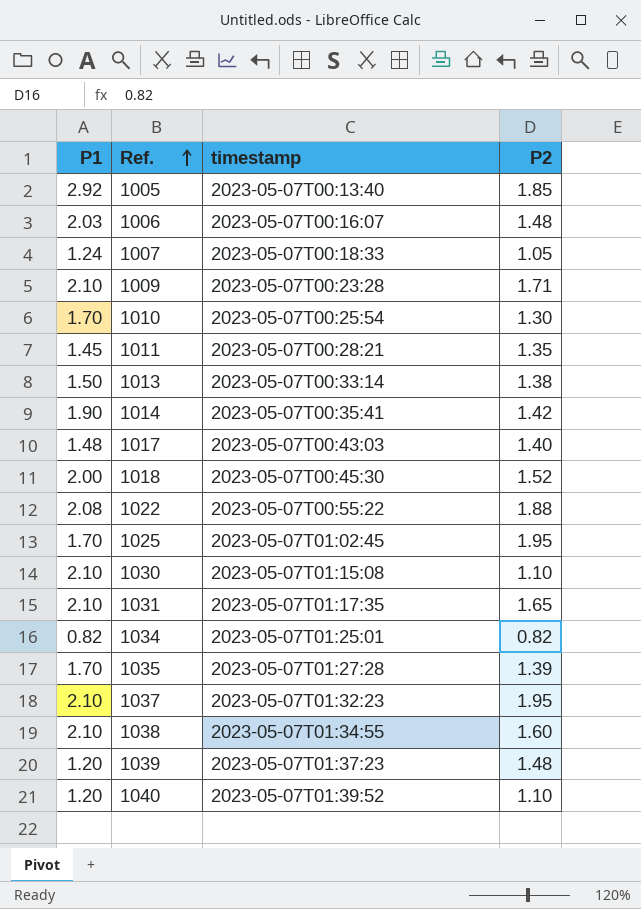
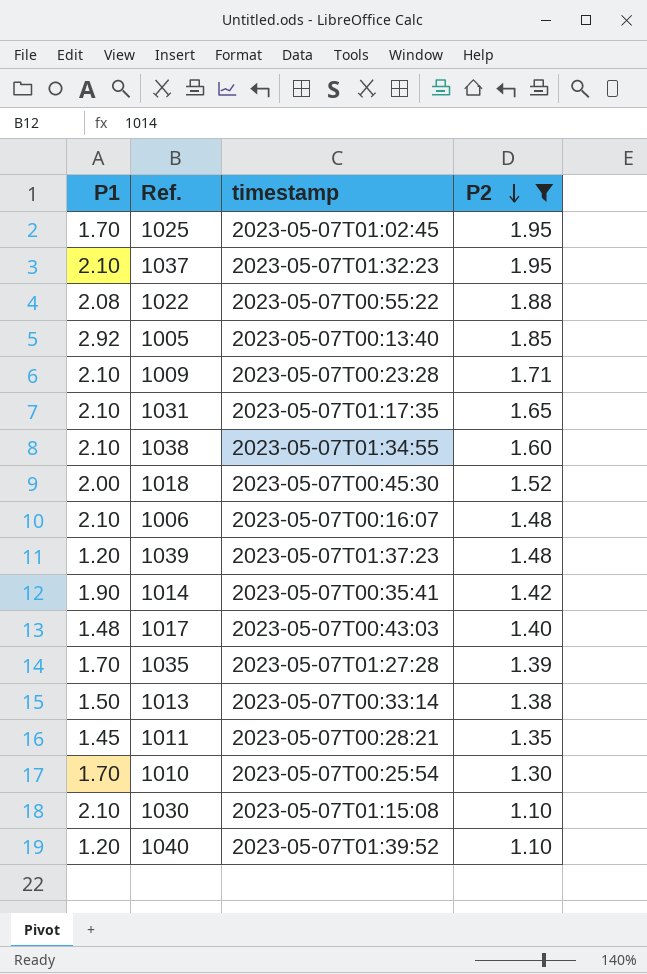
filter: none -> P2 >= 1.10
row order: Ref. ascending -> P2 descending
1006 | P1: 2.03 -> 2.10

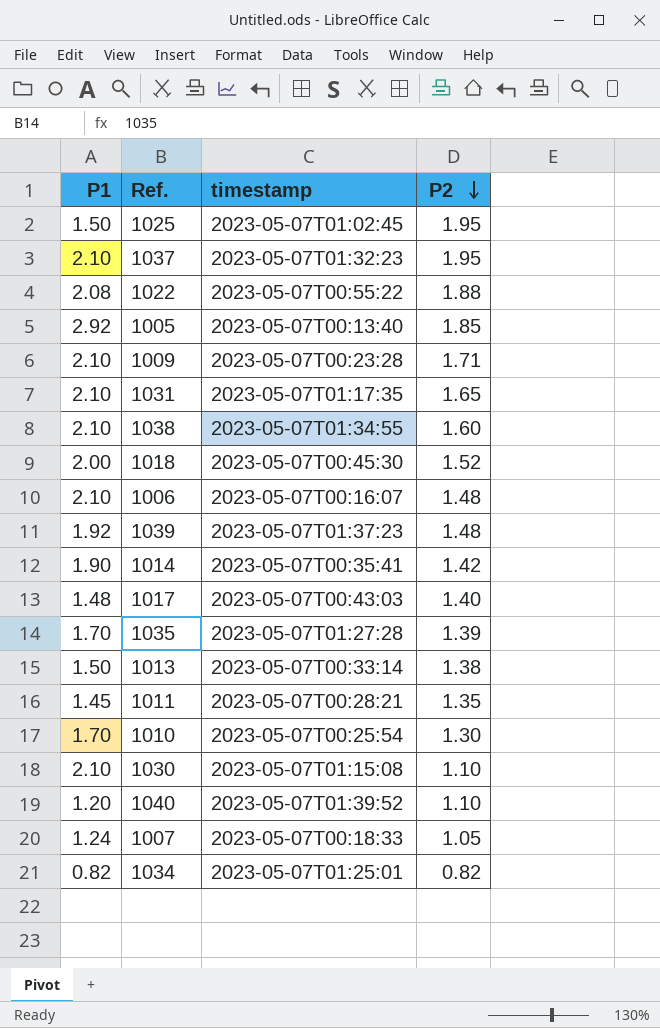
filter: P2 >= 1.10 -> none
1025 | P1: 1.70 -> 1.50
1039 | P1: 1.20 -> 1.92

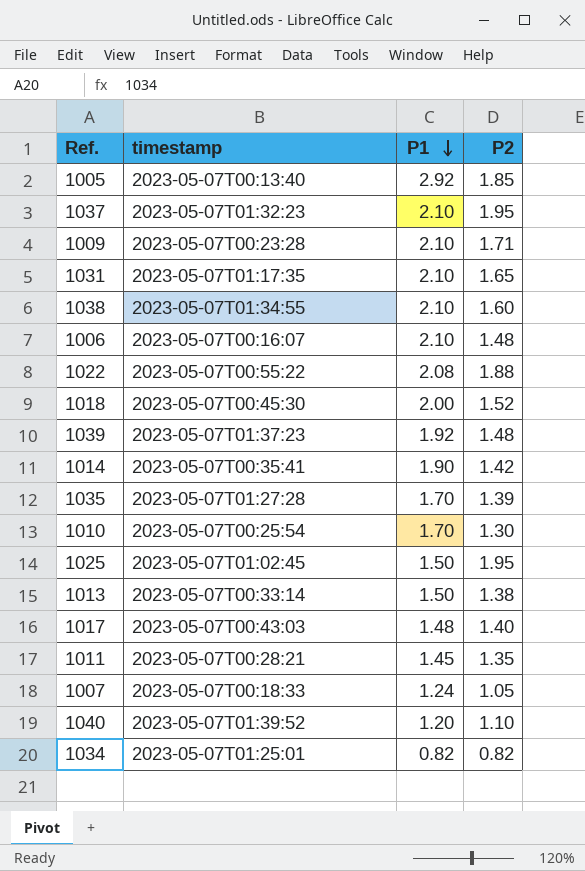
row order: P2 descending -> P1 descending
column P1 | position: 1 -> 3
row 1030: 2.10 | 2023-05-07T01:15:08 | 1.10 -> none

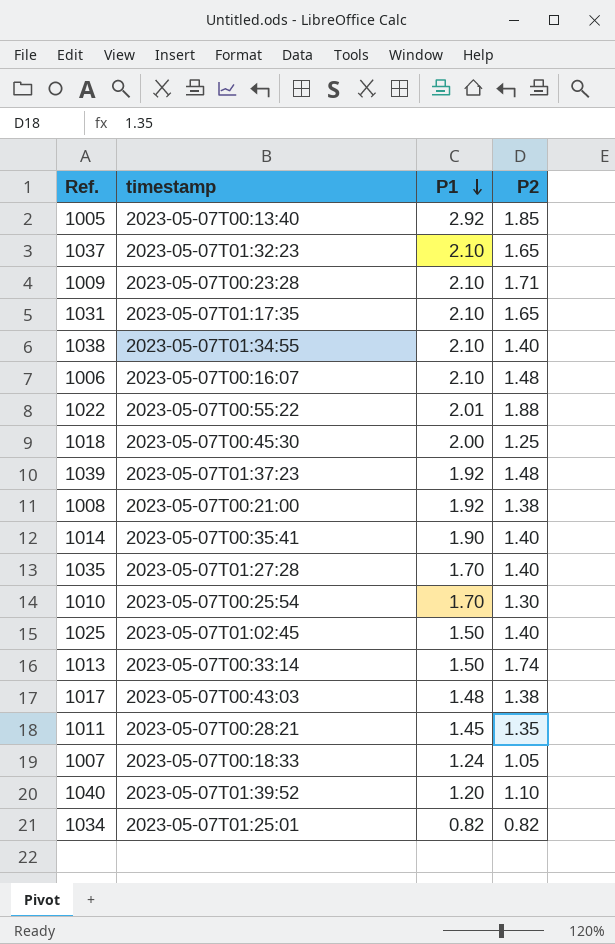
1037 | P2: 1.95 -> 1.65
1038 | P2: 1.60 -> 1.40
1022 | P1: 2.08 -> 2.01
1018 | P2: 1.52 -> 1.25
row 1008: none -> 2023-05-07T00:21:00 | 1.92 | 1.38
1014 | P2: 1.42 -> 1.40
1035 | P2: 1.39 -> 1.40
1025 | P2: 1.95 -> 1.40
1013 | P2: 1.38 -> 1.74
1017 | P2: 1.40 -> 1.38

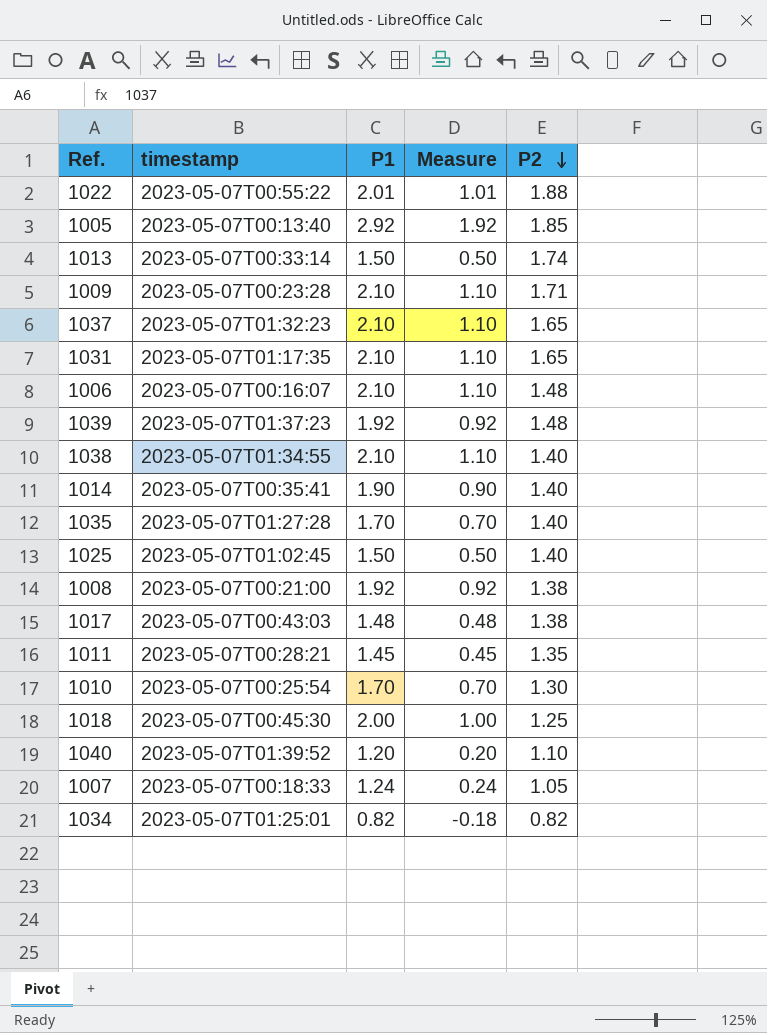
row order: P1 descending -> P2 descending
column Measure | formula: none -> [P1] - 1

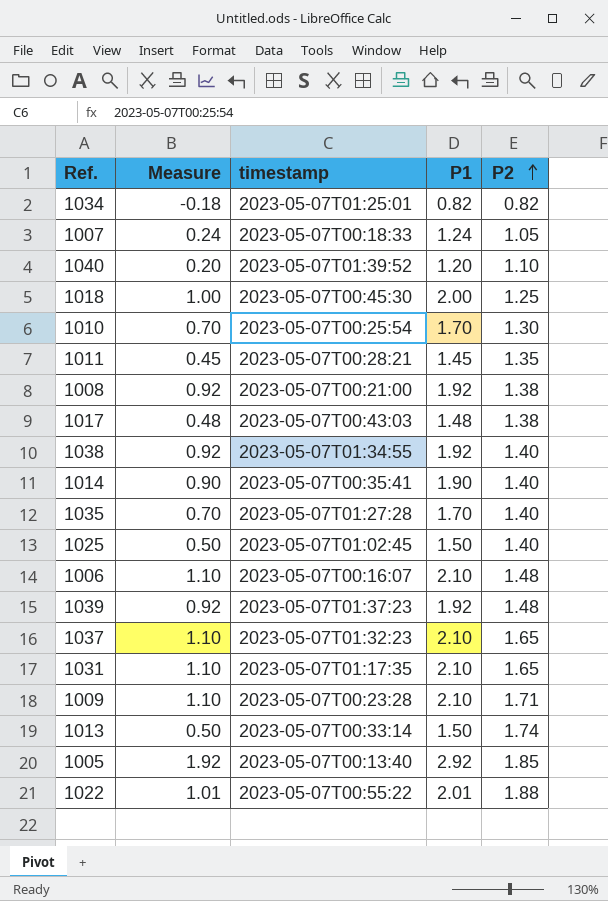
row order: P2 descending -> P2 ascending
column Measure | position: 4 -> 2
1038 | Measure: 1.10 -> 0.92
1038 | P1: 2.10 -> 1.92

